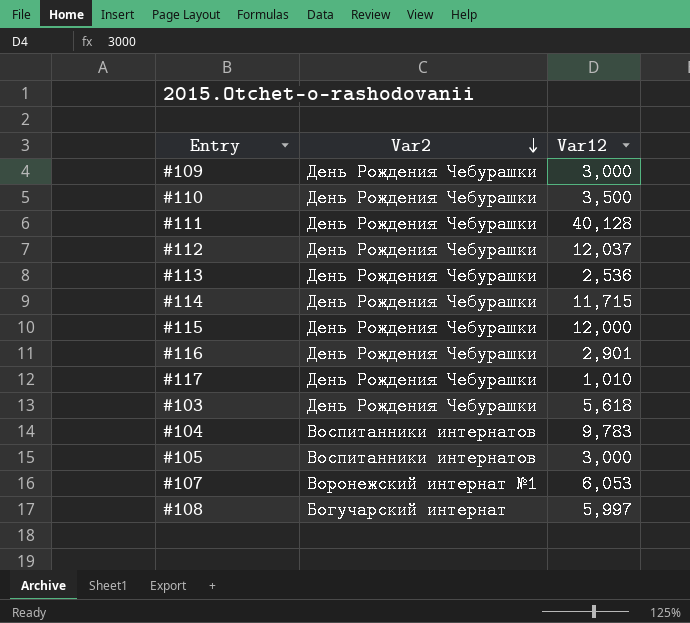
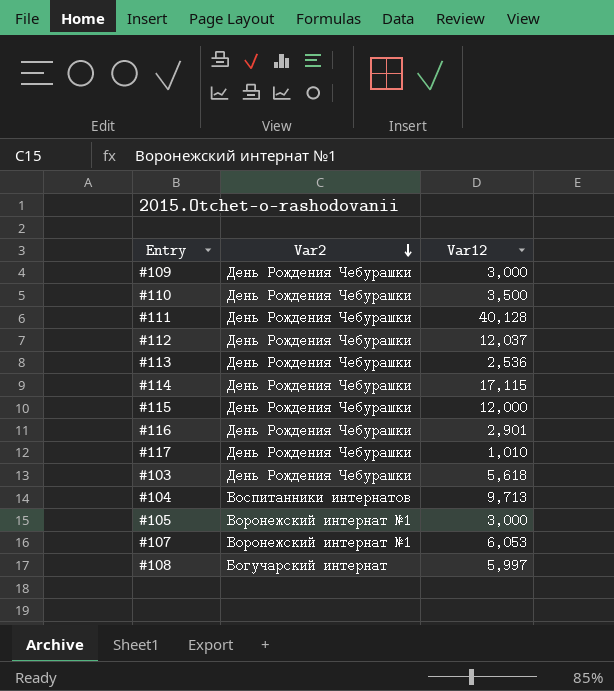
#114 | Var12: 11,715 -> 17,115
#104 | Var12: 9,783 -> 9,713
#105 | Var2: Воспитанники интернатов -> Воронежский интернат №1

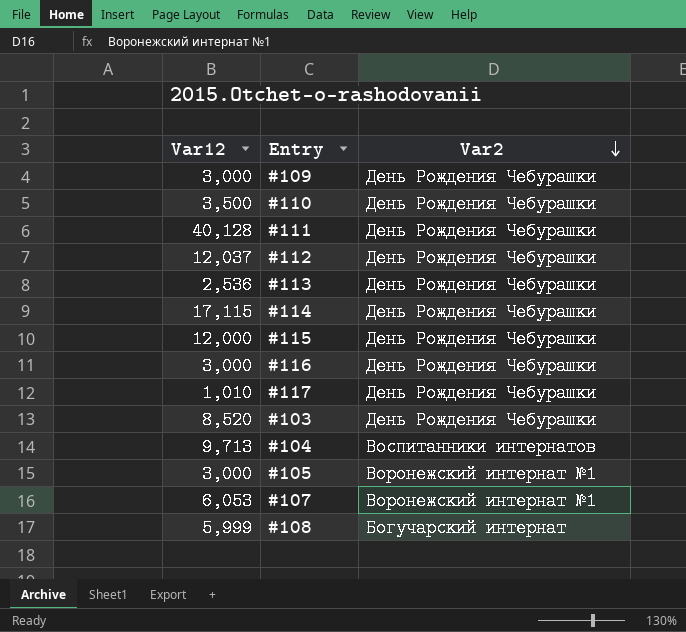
column Var12 | position: 3 -> 1
#116 | Var12: 2,901 -> 3,000
#103 | Var12: 5,618 -> 8,520
#108 | Var12: 5,997 -> 5,999

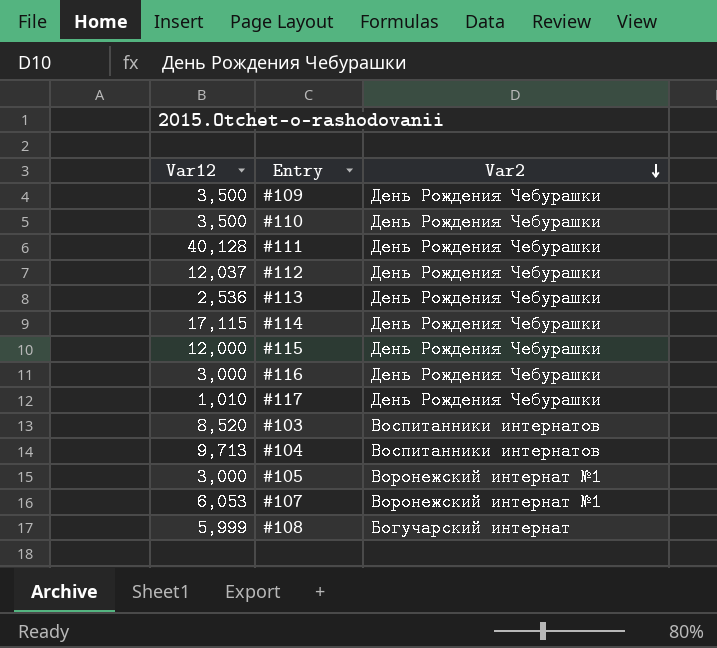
#109 | Var12: 3,000 -> 3,500
#103 | Var2: День Рождения Чебурашки -> Воспитанники интернатов

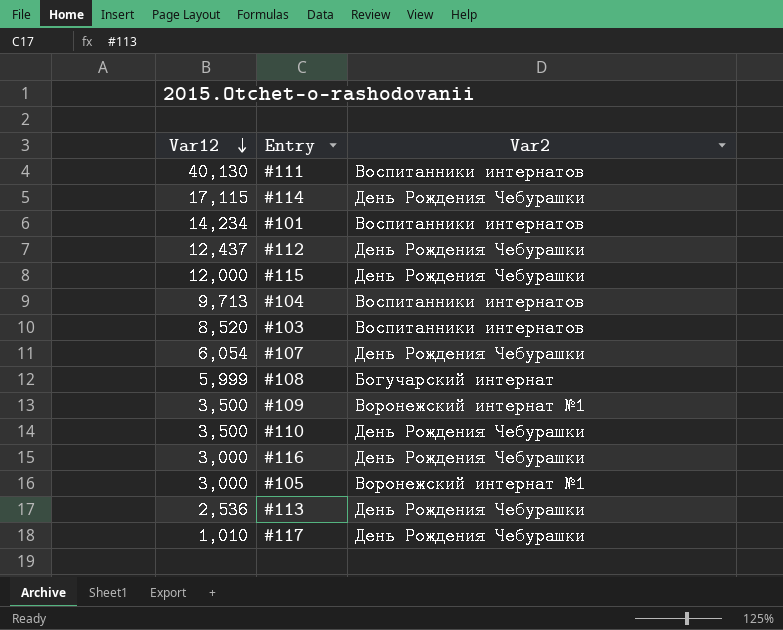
row order: Var2 descending -> Var12 descending
#111 | Var12: 40,128 -> 40,130
#111 | Var2: День Рождения Чебурашки -> Воспитанники интернатов
row #101: none -> 14,234 | Воспитанники интернатов
#112 | Var12: 12,037 -> 12,437
#107 | Var12: 6,053 -> 6,054
#107 | Var2: Воронежский интернат №1 -> День Рождения Чебурашки
#109 | Var2: День Рождения Чебурашки -> Воронежский интернат №1

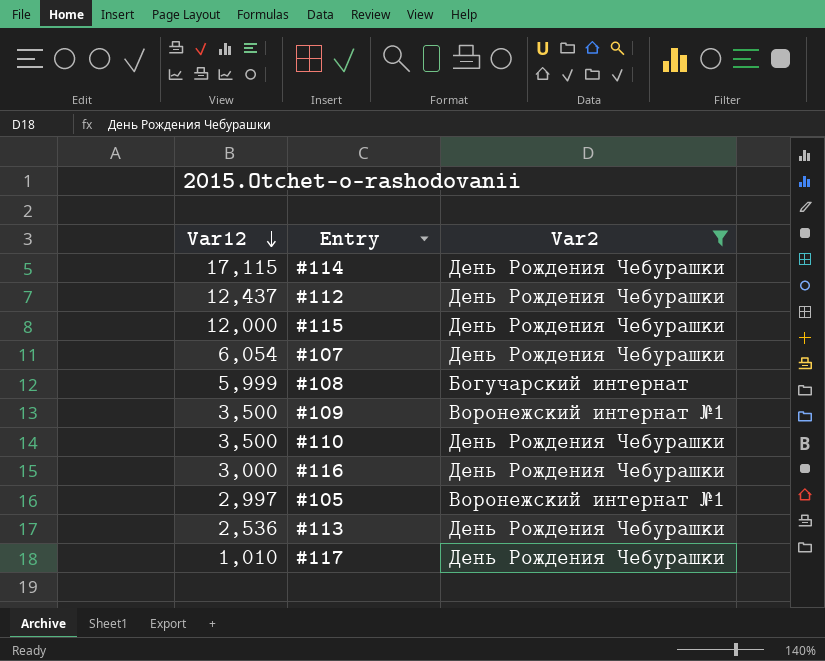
filter: none -> Var2 != Воспитанники интернатов
#105 | Var12: 3,000 -> 2,997

